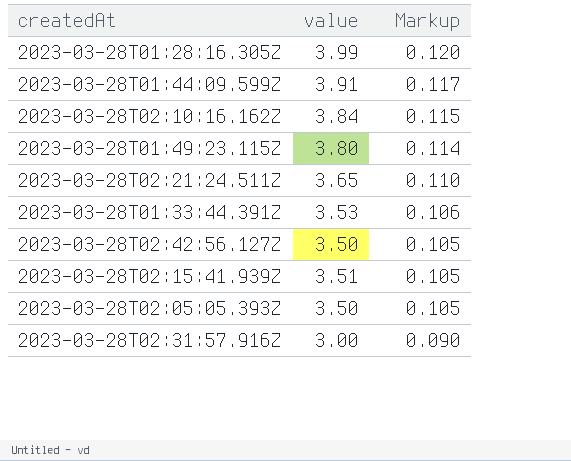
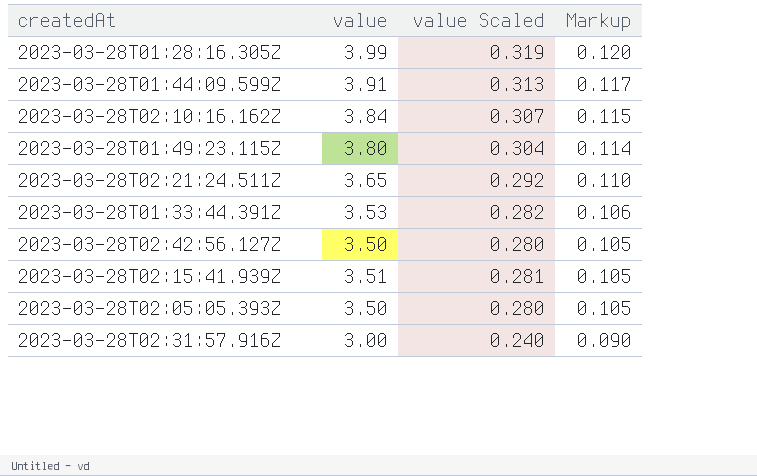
column value Scaled | formula: none -> [value] * 0.08

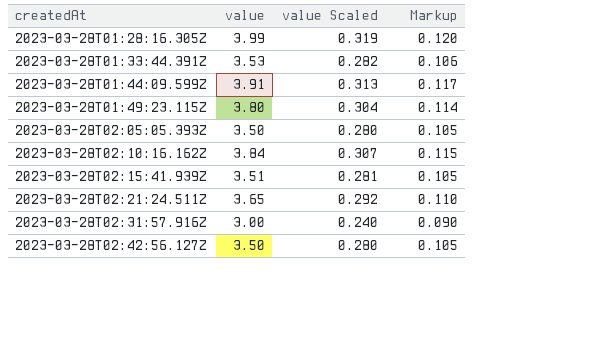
row order: Markup descending -> createdAt ascending

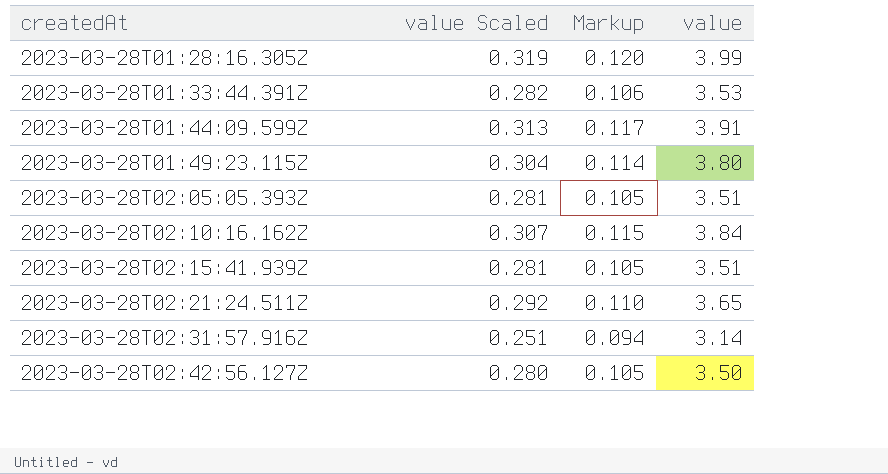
column value | position: 2 -> 4
2023-03-28T02:05:05.393Z | value Scaled: 0.280 -> 0.281
2023-03-28T02:05:05.393Z | value: 3.50 -> 3.51
2023-03-28T02:31:57.916Z | value Scaled: 0.240 -> 0.251
2023-03-28T02:31:57.916Z | Markup: 0.090 -> 0.094
2023-03-28T02:31:57.916Z | value: 3.00 -> 3.14

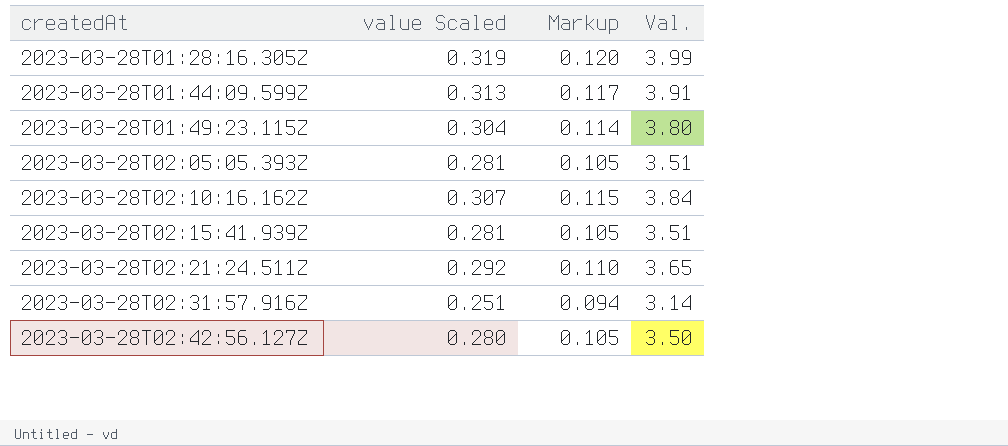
column name: value -> Val.
row 2023-03-28T01:33:44.391Z: 0.282 | 0.106 | 3.53 -> none

